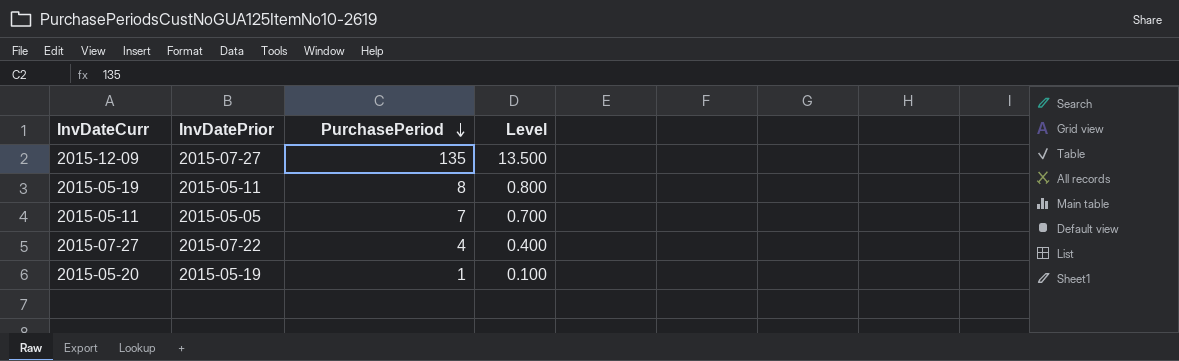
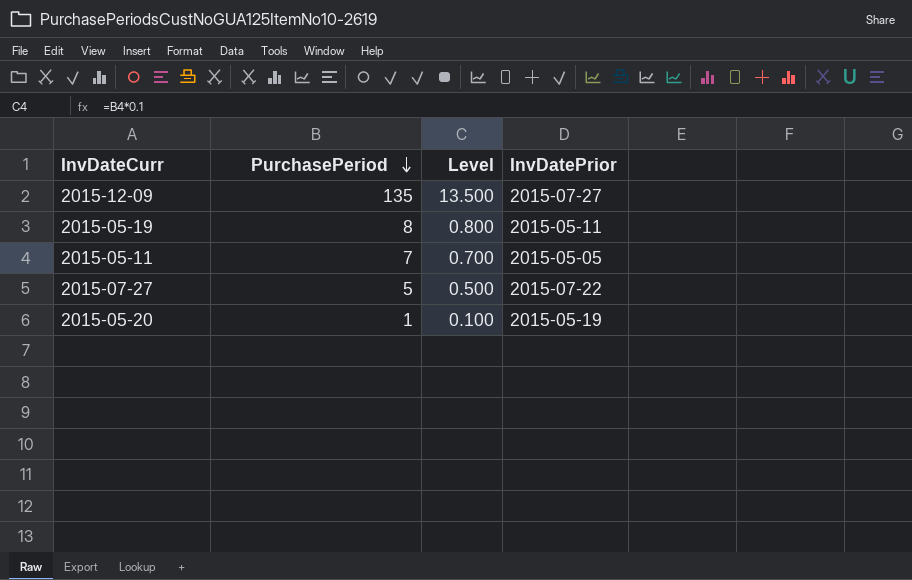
column InvDatePrior | position: 2 -> 4
2015-07-27 | PurchasePeriod: 4 -> 5
2015-07-27 | Level: 0.400 -> 0.500

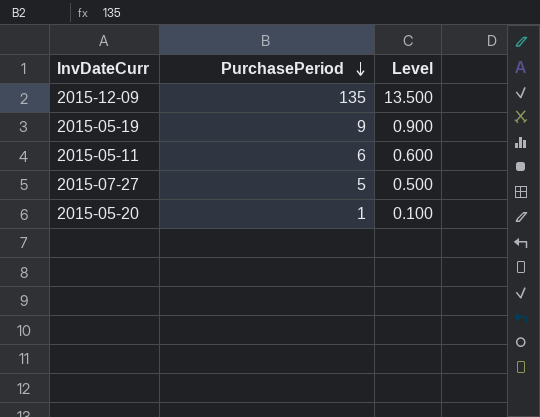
column InvDatePrior | position: 4 -> none
2015-05-19 | PurchasePeriod: 8 -> 9
2015-05-19 | Level: 0.800 -> 0.900
2015-05-11 | PurchasePeriod: 7 -> 6
2015-05-11 | Level: 0.700 -> 0.600

